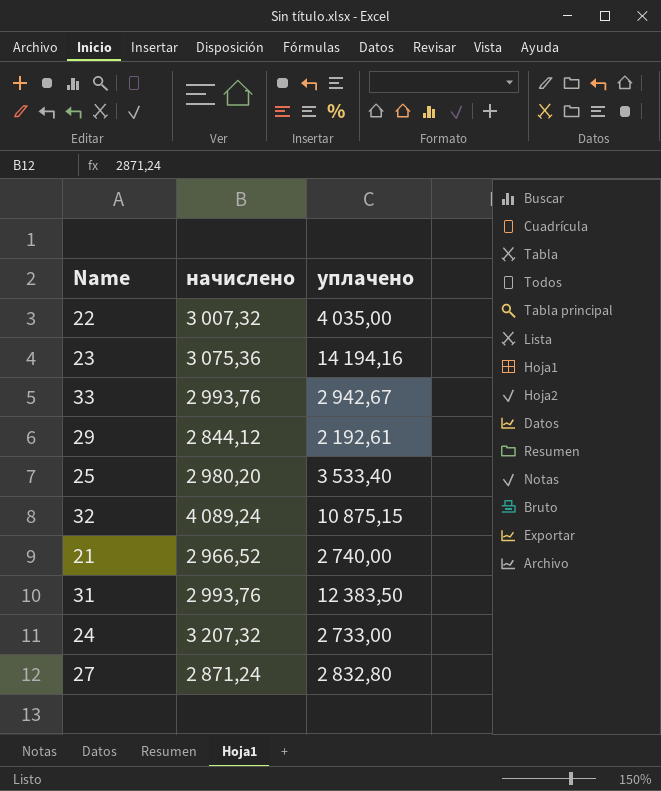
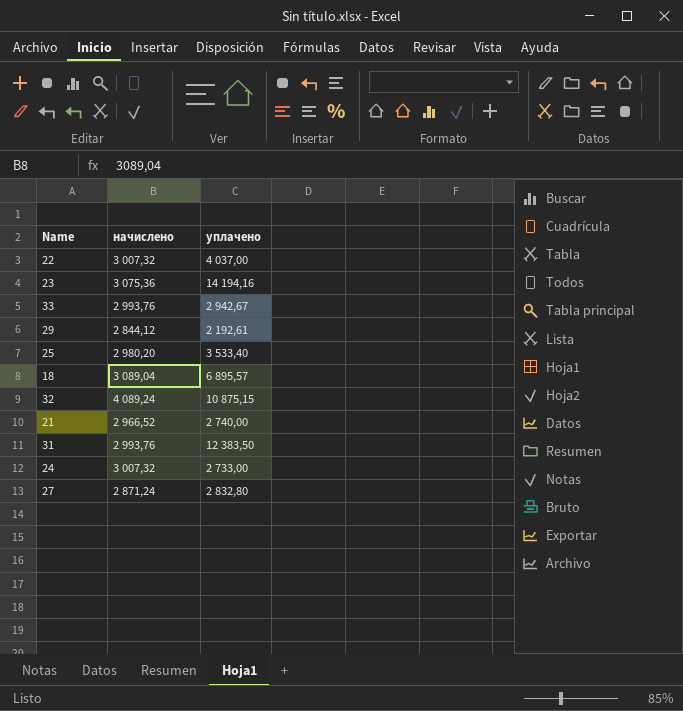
22 | уплачено: 4 035,00 -> 4 037,00
row 18: none -> 3 089,04 | 6 895,57
24 | начислено: 3 207,32 -> 3 007,32

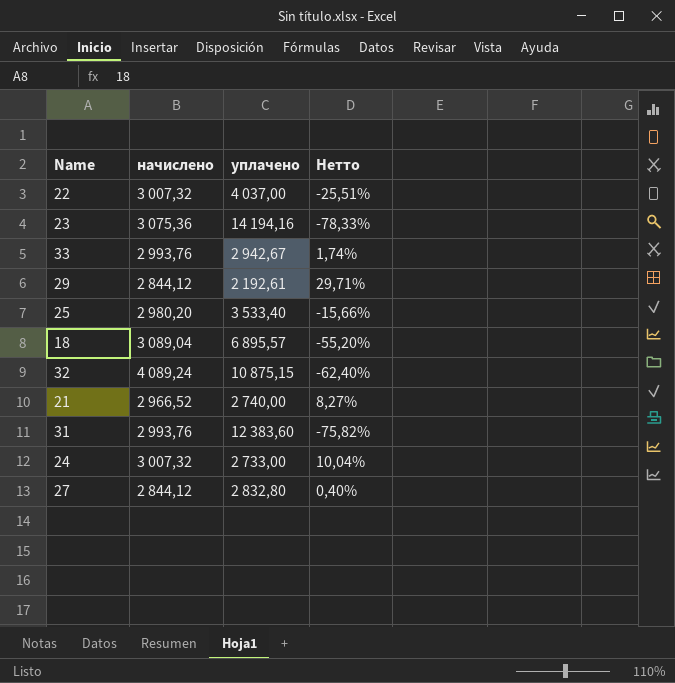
column Нетто | formula: none -> ([начислено] - [уплачено]) / [уплачено]
31 | уплачено: 12 383,50 -> 12 383,60
27 | начислено: 2 871,24 -> 2 844,12

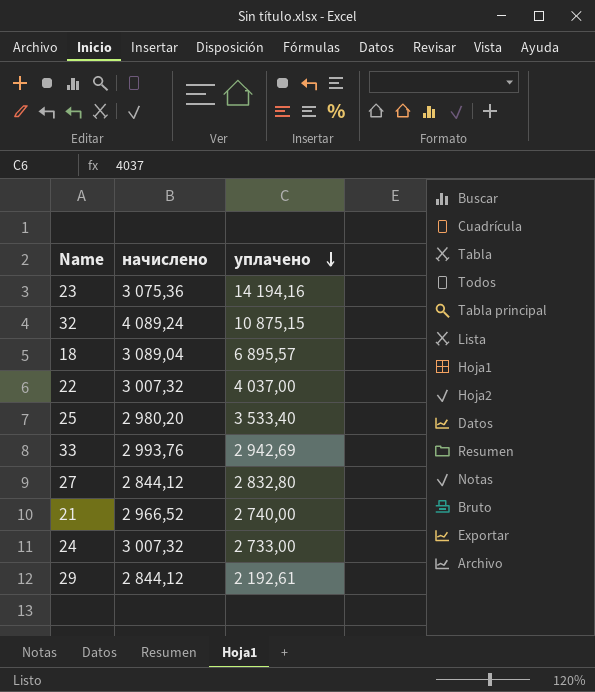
row order: none -> уплачено descending
column Нетто | formula: ([начислено] - [уплачено]) / [уплачено] -> none
row 31: 2 993,76 | 12 383,60 | -75,82% -> none
33 | уплачено: 2 942,67 -> 2 942,69

